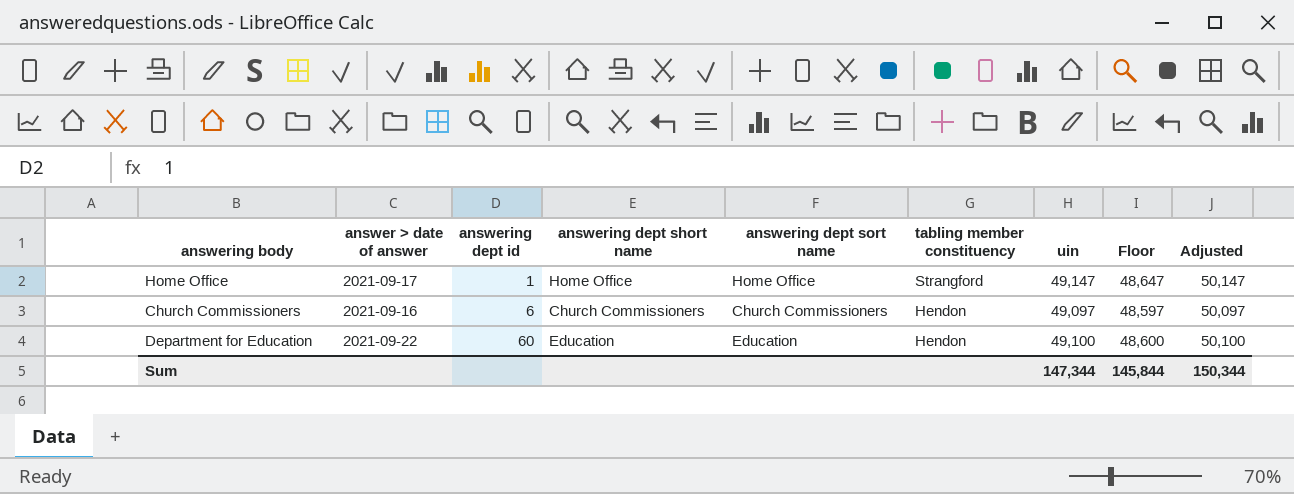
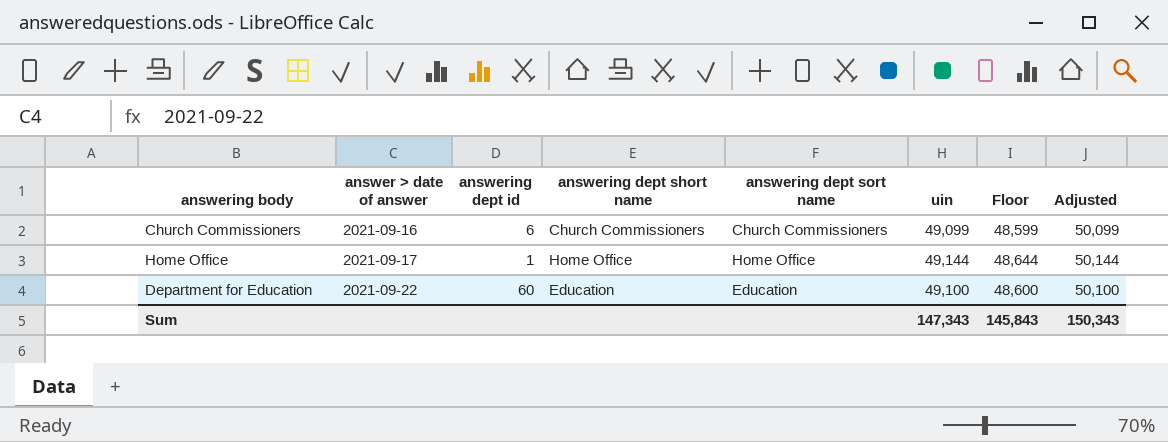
row order: answering dept id ascending -> answer > date of answer ascending
column tabling member constituency | position: 6 -> none
Church Commissioners | uin: 49,097 -> 49,099
Church Commissioners | Floor: 48,597 -> 48,599
Church Commissioners | Adjusted: 50,097 -> 50,099
Home Office | uin: 49,147 -> 49,144
Home Office | Floor: 48,647 -> 48,644
Home Office | Adjusted: 50,147 -> 50,144
Sum | uin: 147,344 -> 147,343
Sum | Floor: 145,844 -> 145,843
Sum | Adjusted: 150,344 -> 150,343

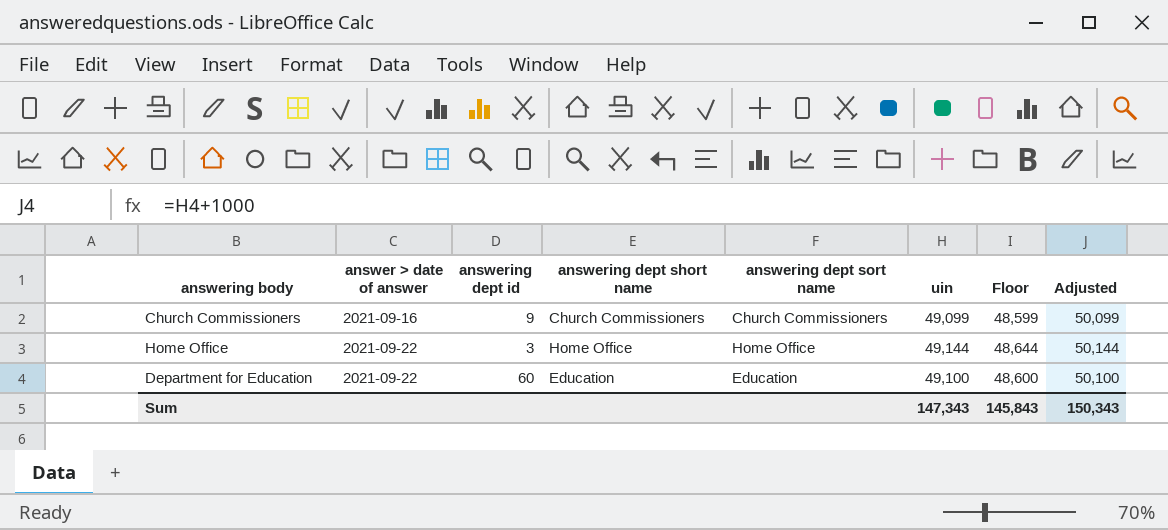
Church Commissioners | answering dept id: 6 -> 9
Home Office | answer > date of answer: 2021-09-17 -> 2021-09-22
Home Office | answering dept id: 1 -> 3

